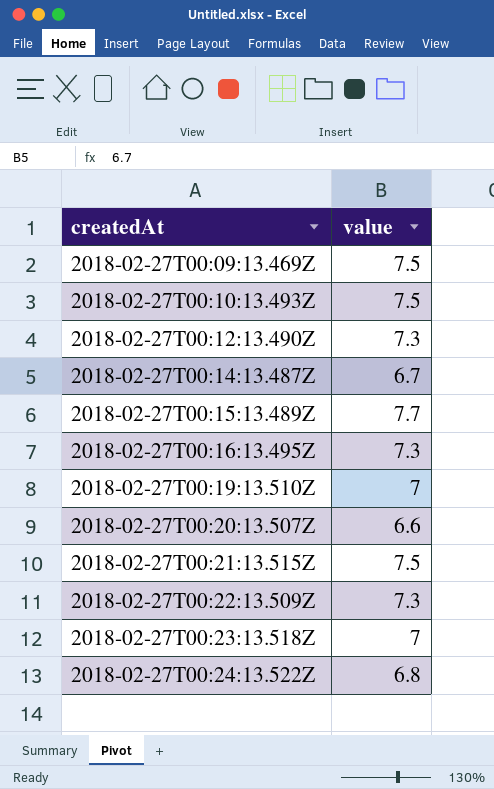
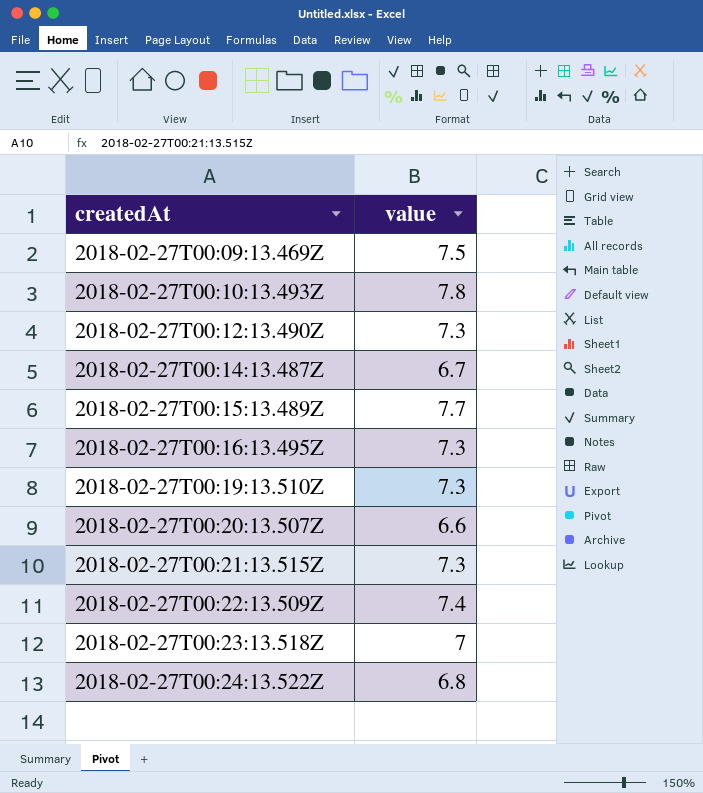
2018-02-27T00:10:13.493Z | value: 7.5 -> 7.8
2018-02-27T00:19:13.510Z | value: 7 -> 7.3
2018-02-27T00:21:13.515Z | value: 7.5 -> 7.3
2018-02-27T00:22:13.509Z | value: 7.3 -> 7.4

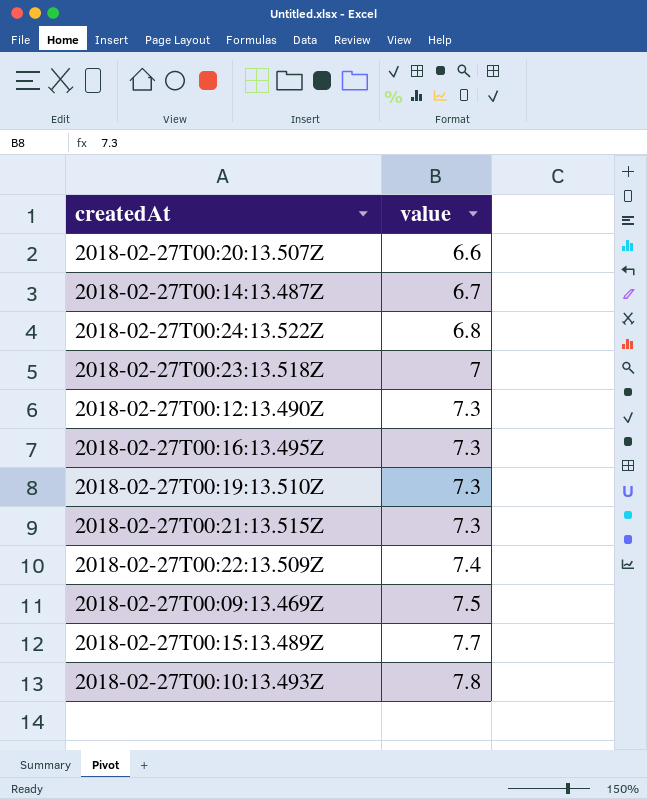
row order: createdAt ascending -> value ascending

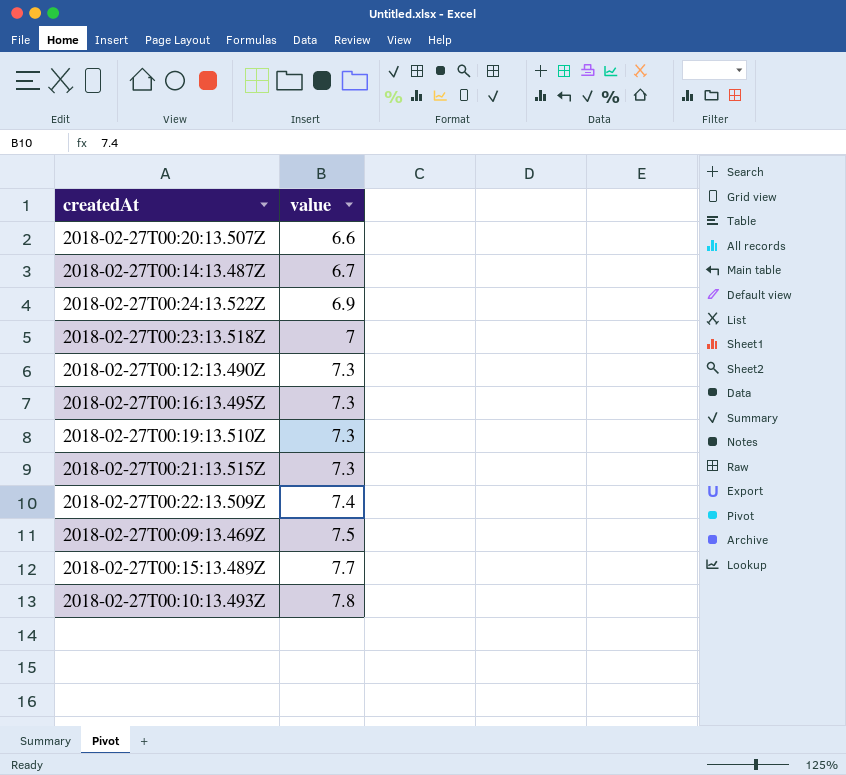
2018-02-27T00:24:13.522Z | value: 6.8 -> 6.9

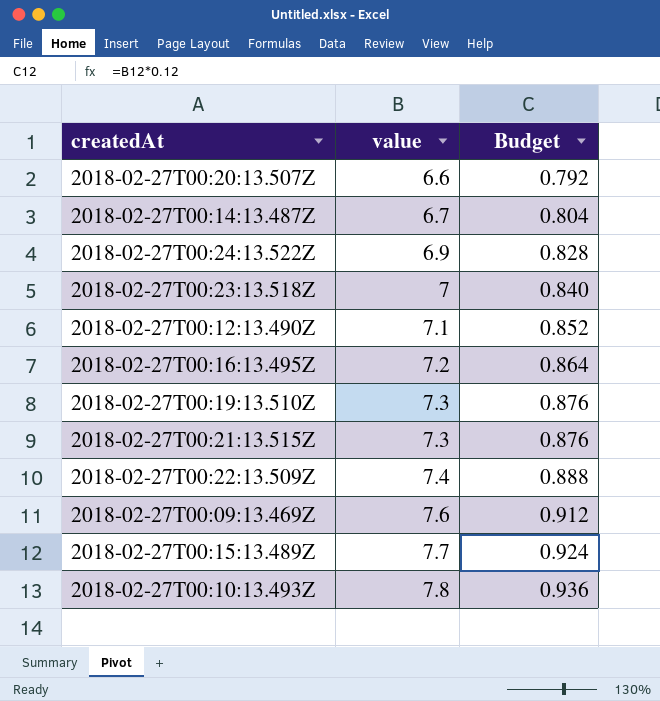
column Budget | formula: none -> [value] * 0.12
2018-02-27T00:12:13.490Z | value: 7.3 -> 7.1
2018-02-27T00:16:13.495Z | value: 7.3 -> 7.2
2018-02-27T00:09:13.469Z | value: 7.5 -> 7.6

